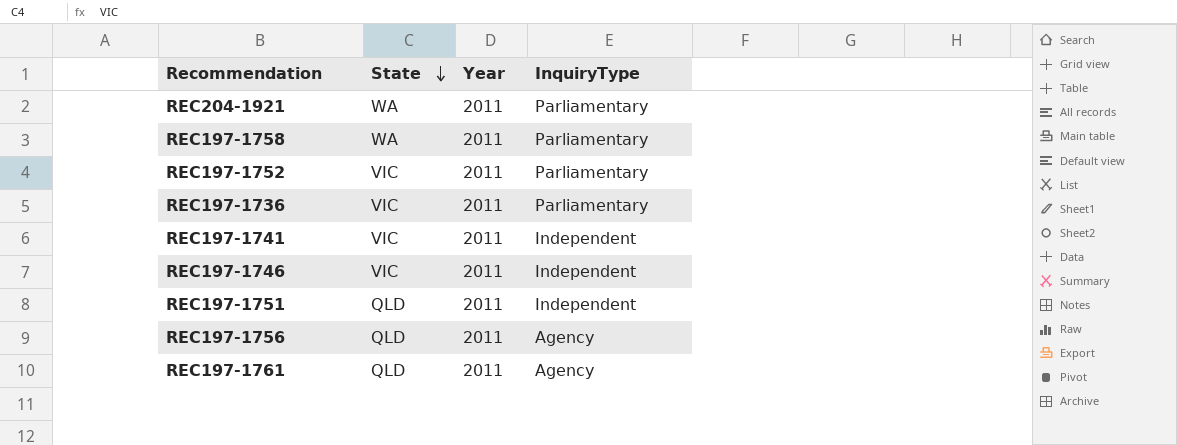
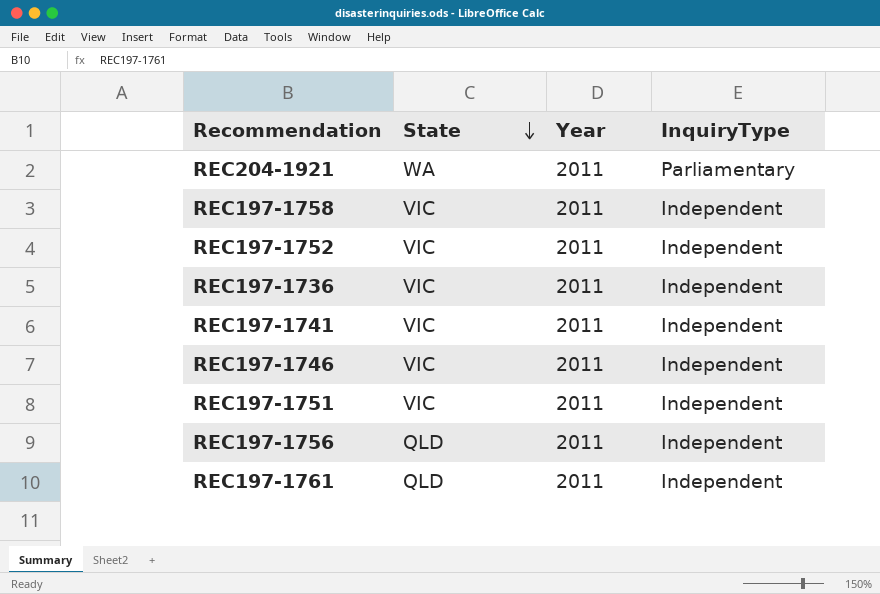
REC197-1758 | State: WA -> VIC
REC197-1758 | InquiryType: Parliamentary -> Independent
REC197-1752 | InquiryType: Parliamentary -> Independent
REC197-1736 | InquiryType: Parliamentary -> Independent
REC197-1751 | State: QLD -> VIC
REC197-1756 | InquiryType: Agency -> Independent
REC197-1761 | InquiryType: Agency -> Independent

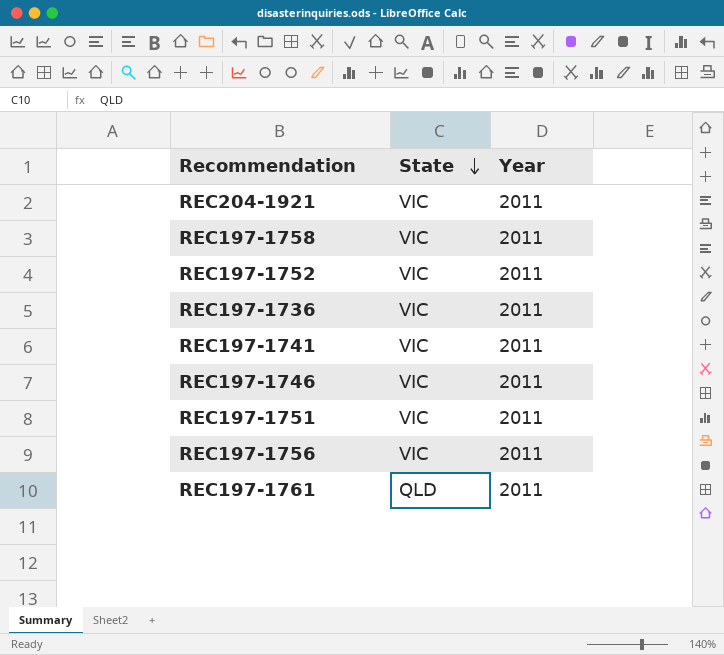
column InquiryType | position: 4 -> none
REC204-1921 | State: WA -> VIC
REC197-1756 | State: QLD -> VIC

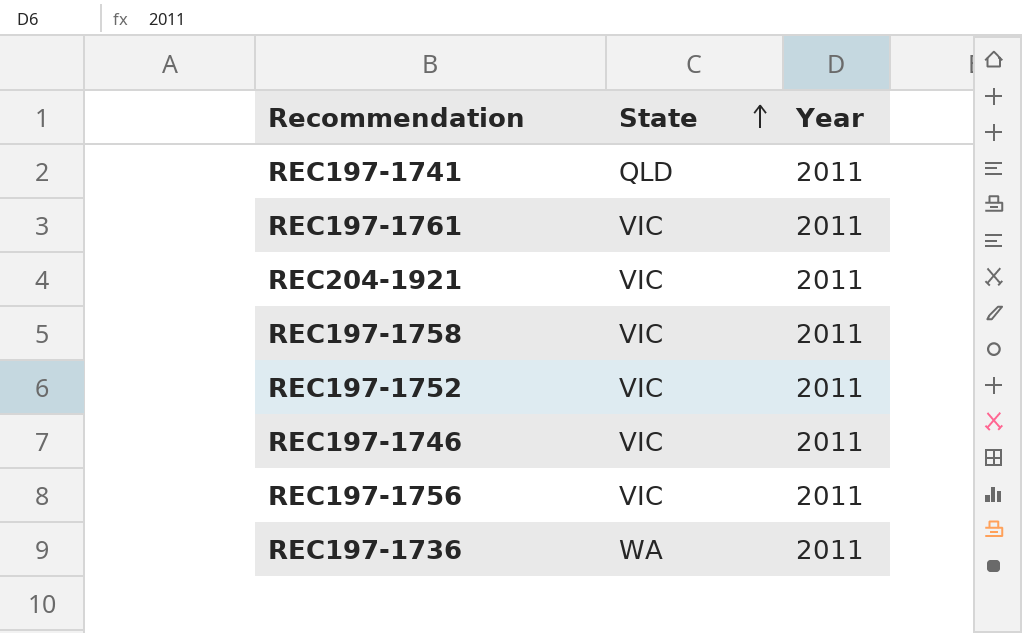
row order: State descending -> State ascending
row REC197-1751: VIC | 2011 -> none
REC197-1741 | State: VIC -> QLD
REC197-1761 | State: QLD -> VIC
REC197-1736 | State: VIC -> WA

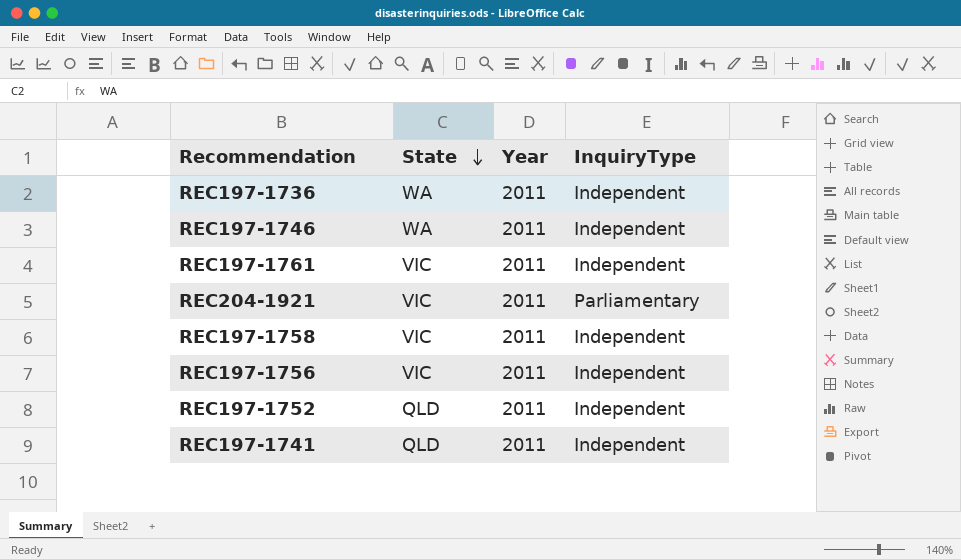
row order: State ascending -> State descending
column InquiryType | position: none -> 4
REC197-1746 | State: VIC -> WA
REC197-1752 | State: VIC -> QLD

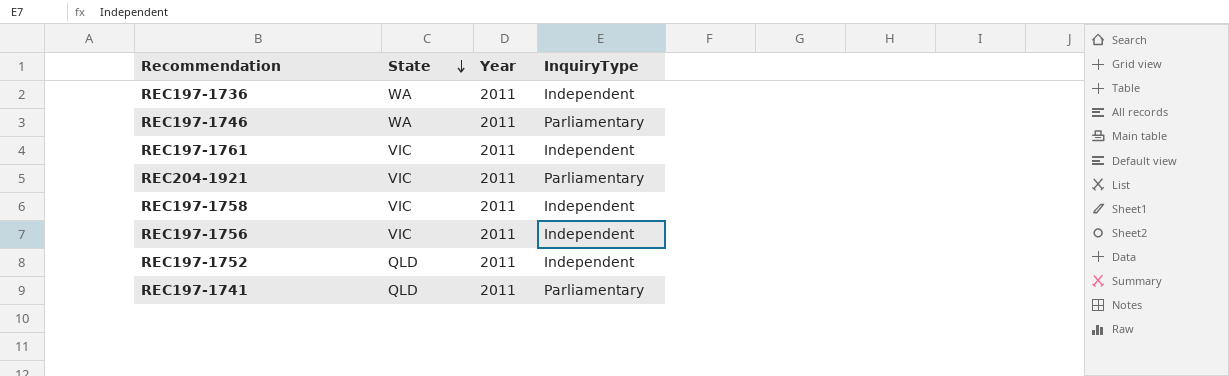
REC197-1746 | InquiryType: Independent -> Parliamentary
REC197-1741 | InquiryType: Independent -> Parliamentary

